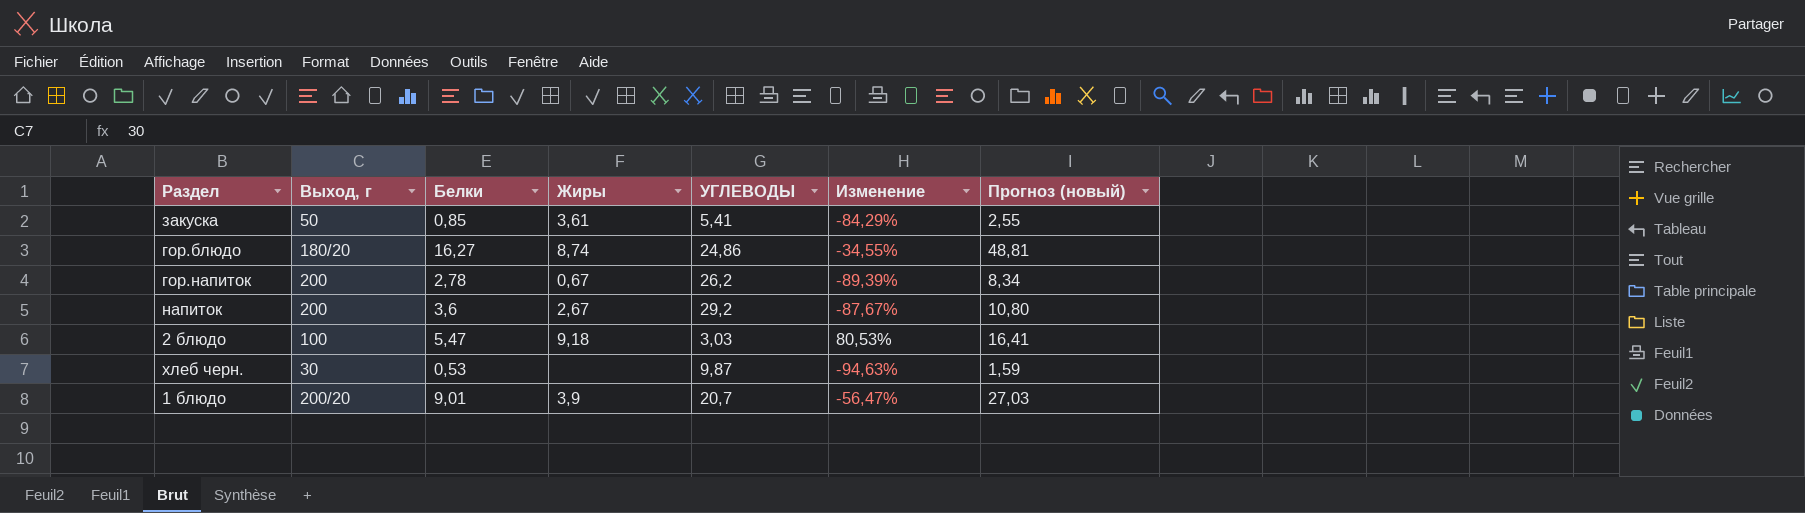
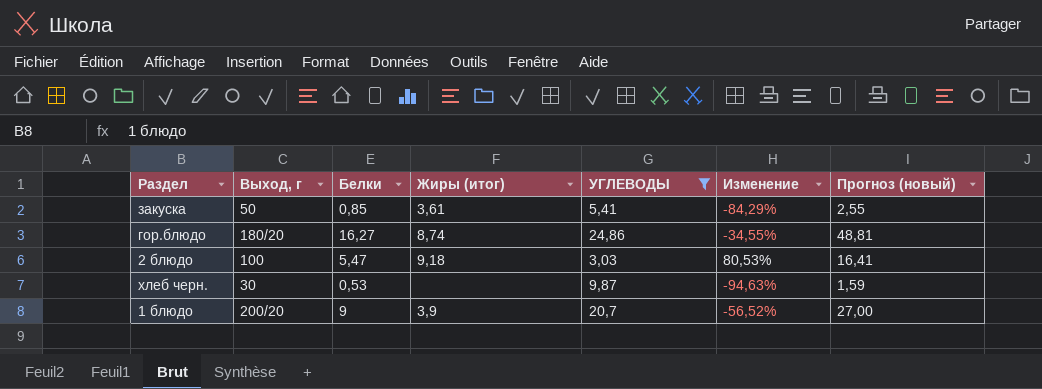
filter: none -> УГЛЕВОДЫ <= 24,86
column name: Жиры -> Жиры (итог)
1 блюдо | Белки: 9,01 -> 9
1 блюдо | Изменение: -56,47% -> -56,52%
1 блюдо | Прогноз (новый): 27,03 -> 27,00

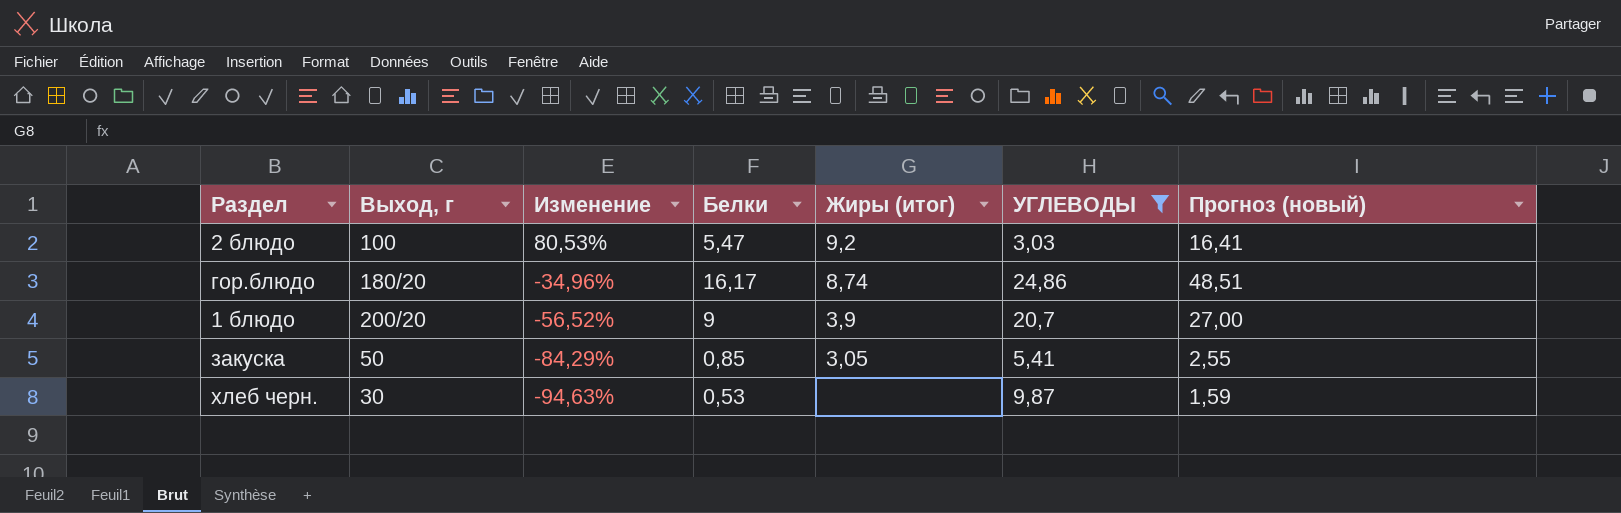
row order: none -> Изменение descending
column Изменение | position: 6 -> 3
2 блюдо | Жиры (итог): 9,18 -> 9,2
гор.блюдо | Изменение: -34,55% -> -34,96%
гор.блюдо | Белки: 16,27 -> 16,17
гор.блюдо | Прогноз (новый): 48,81 -> 48,51
закуска | Жиры (итог): 3,61 -> 3,05

